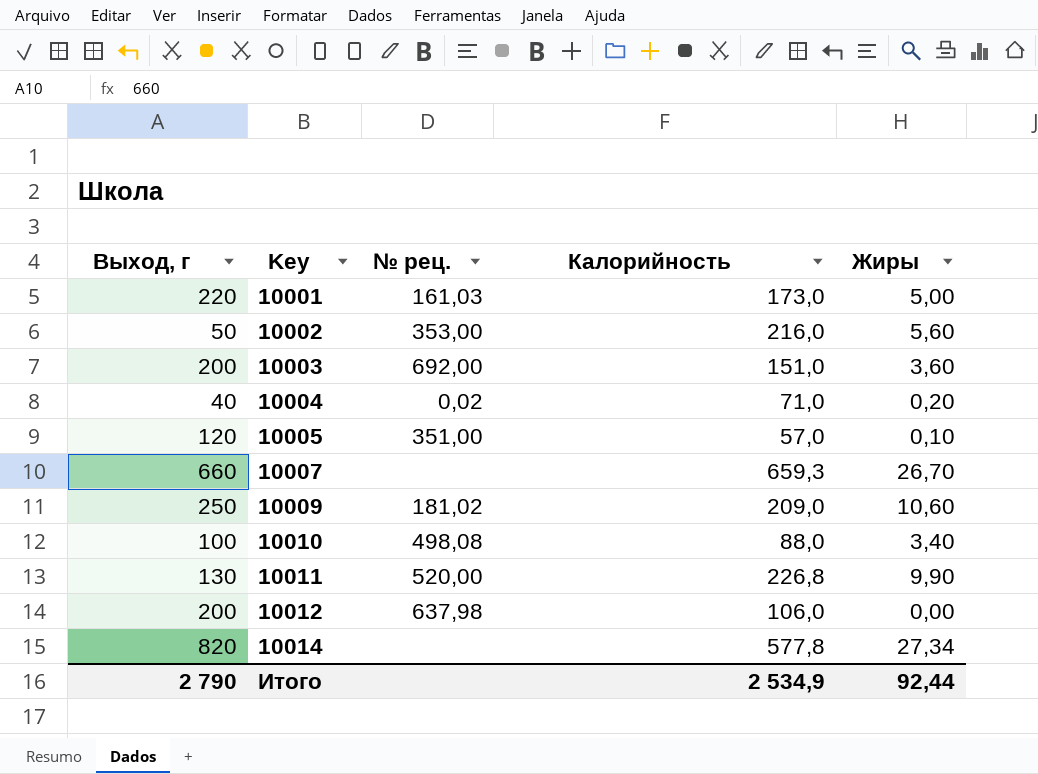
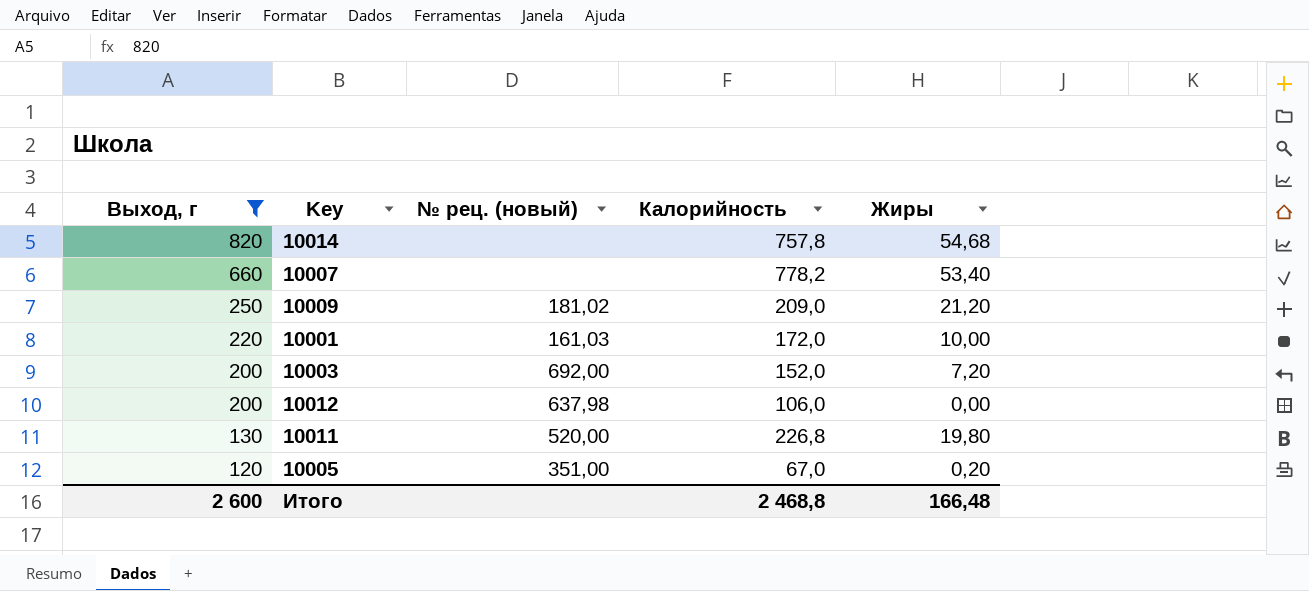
filter: none -> Выход, г >= 120
row order: Key ascending -> Выход, г descending
column name: № рец. -> № рец. (новый)
10014 | Калорийность: 577,8 -> 757,8
10014 | Жиры: 27,34 -> 54,68
10007 | Калорийность: 659,3 -> 778,2
10007 | Жиры: 26,70 -> 53,40
10009 | Жиры: 10,60 -> 21,20
10001 | Калорийность: 173,0 -> 172,0
10001 | Жиры: 5,00 -> 10,00
10003 | Калорийность: 151,0 -> 152,0
10003 | Жиры: 3,60 -> 7,20
10011 | Жиры: 9,90 -> 19,80
10005 | Калорийность: 57,0 -> 67,0
10005 | Жиры: 0,10 -> 0,20
Итого | Выход, г: 2 790 -> 2 600
Итого | Калорийность: 2 534,9 -> 2 468,8
Итого | Жиры: 92,44 -> 166,48

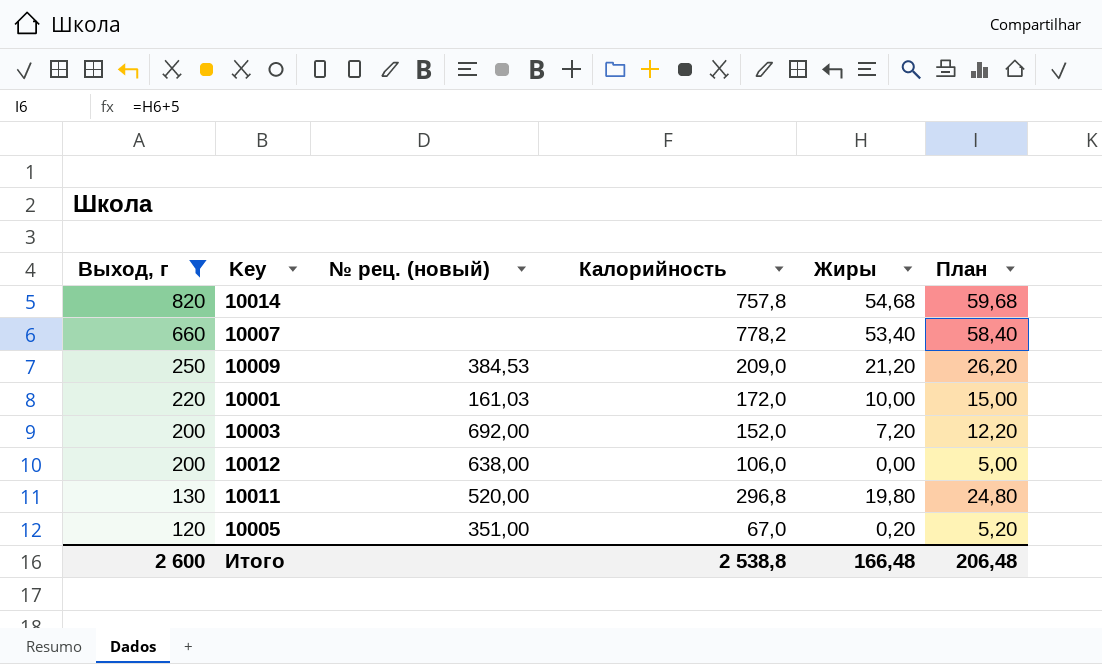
column План | formula: none -> [Жиры] + 5
10009 | № рец. (новый): 181,02 -> 384,53
10012 | № рец. (новый): 637,98 -> 638,00
10011 | Калорийность: 226,8 -> 296,8
Итого | Калорийность: 2 468,8 -> 2 538,8

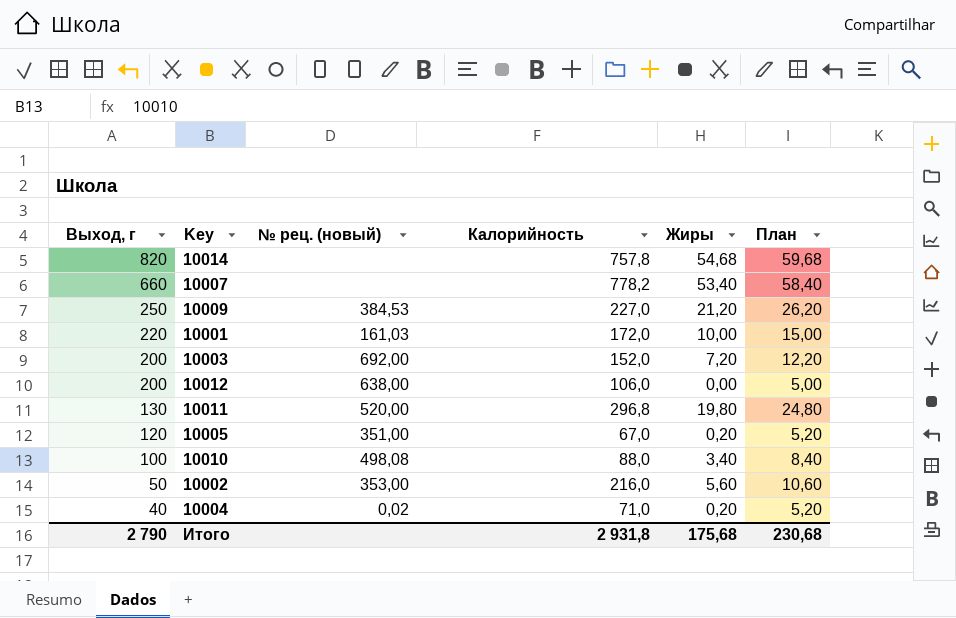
filter: Выход, г >= 120 -> none
10009 | Калорийность: 209,0 -> 227,0
Итого | Выход, г: 2 600 -> 2 790
Итого | Калорийность: 2 538,8 -> 2 931,8
Итого | Жиры: 166,48 -> 175,68
Итого | План: 206,48 -> 230,68

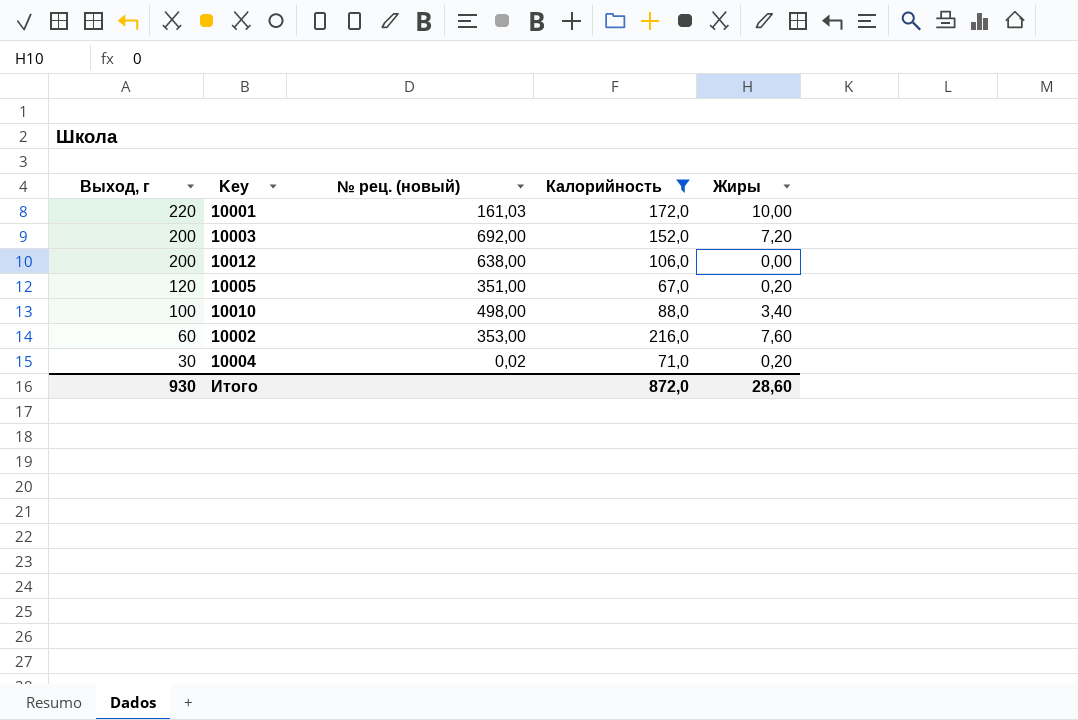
filter: none -> Калорийность <= 216,0
column План | formula: [Жиры] + 5 -> none
10010 | № рец. (новый): 498,08 -> 498,00
10002 | Выход, г: 50 -> 60
10002 | Жиры: 5,60 -> 7,60
10004 | Выход, г: 40 -> 30
Итого | Выход, г: 2 790 -> 930
Итого | Калорийность: 2 931,8 -> 872,0
Итого | Жиры: 175,68 -> 28,60

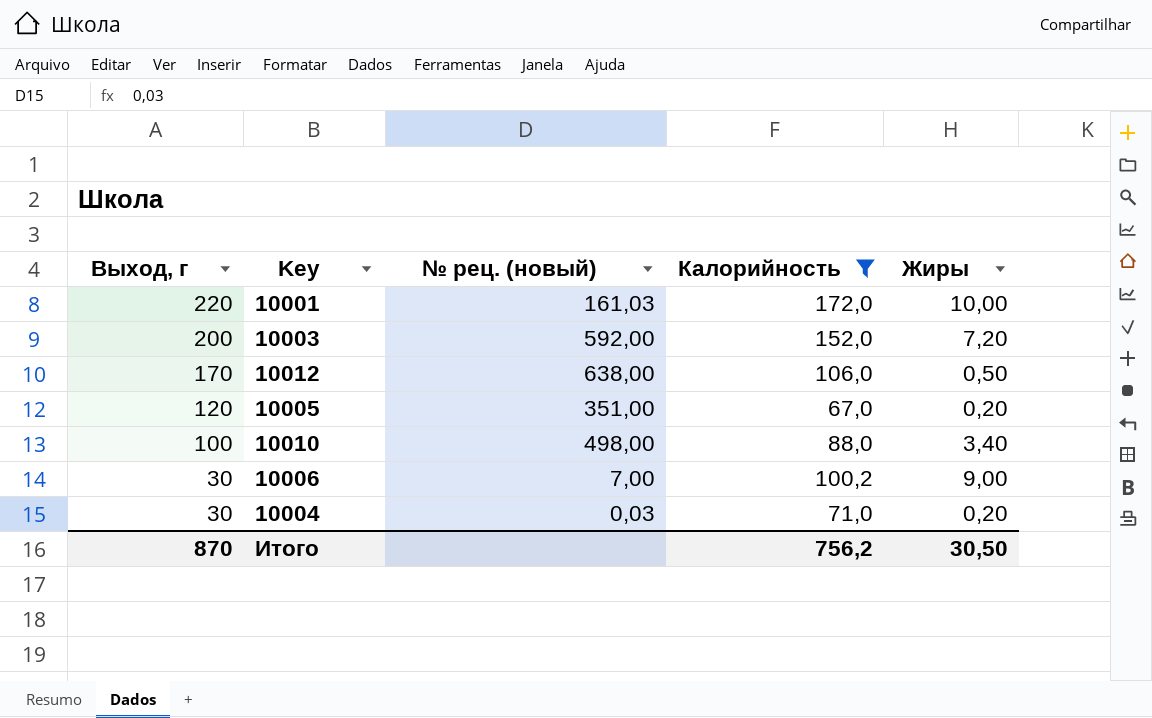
row 10002: 60 | 353,00 | 216,0 | 7,60 -> none
10003 | № рец. (новый): 692,00 -> 592,00
10012 | Выход, г: 200 -> 170
10012 | Жиры: 0,00 -> 0,50
row 10006: none -> 30 | 7,00 | 100,2 | 9,00
10004 | № рец. (новый): 0,02 -> 0,03
Итого | Выход, г: 930 -> 870
Итого | Калорийность: 872,0 -> 756,2
Итого | Жиры: 28,60 -> 30,50

